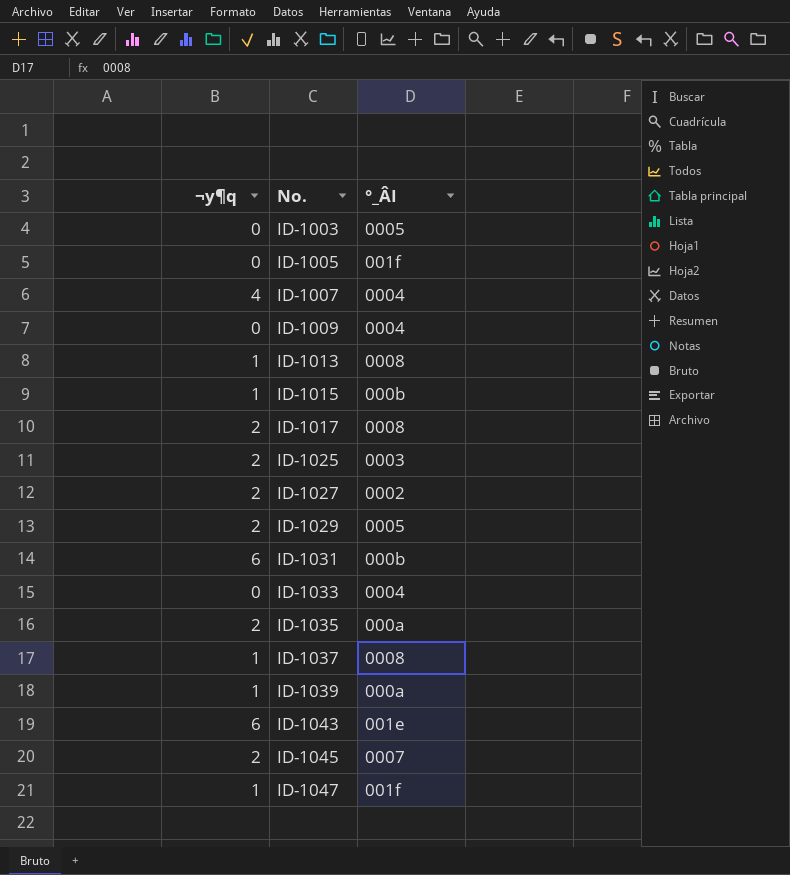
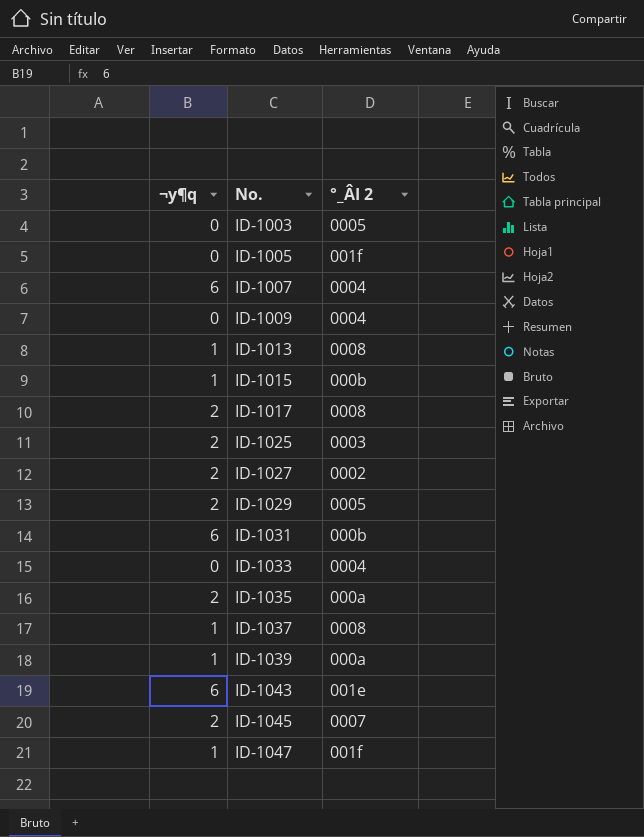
column name: °_ÂI -> °_ÂI 2
ID-1007 | ¬y¶q: 4 -> 6

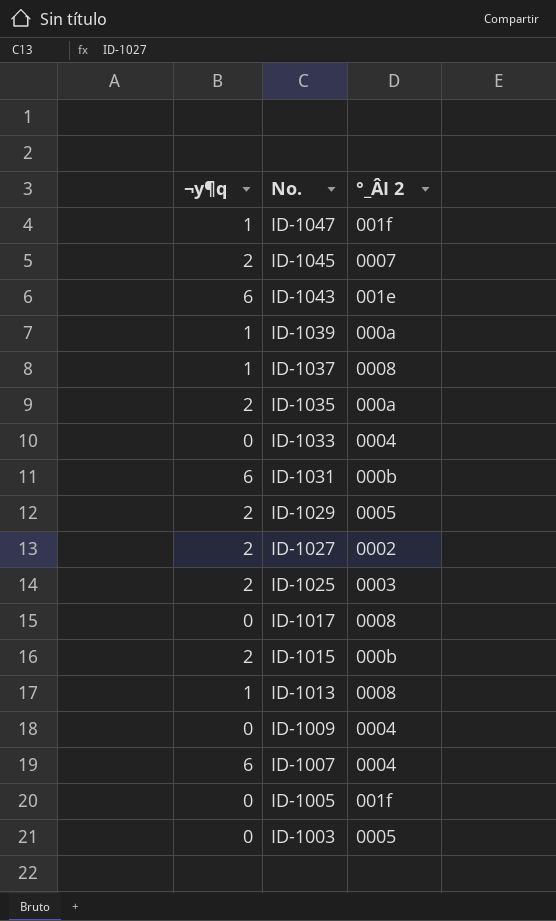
row order: No. ascending -> No. descending
ID-1017 | ¬y¶q: 2 -> 0
ID-1015 | ¬y¶q: 1 -> 2

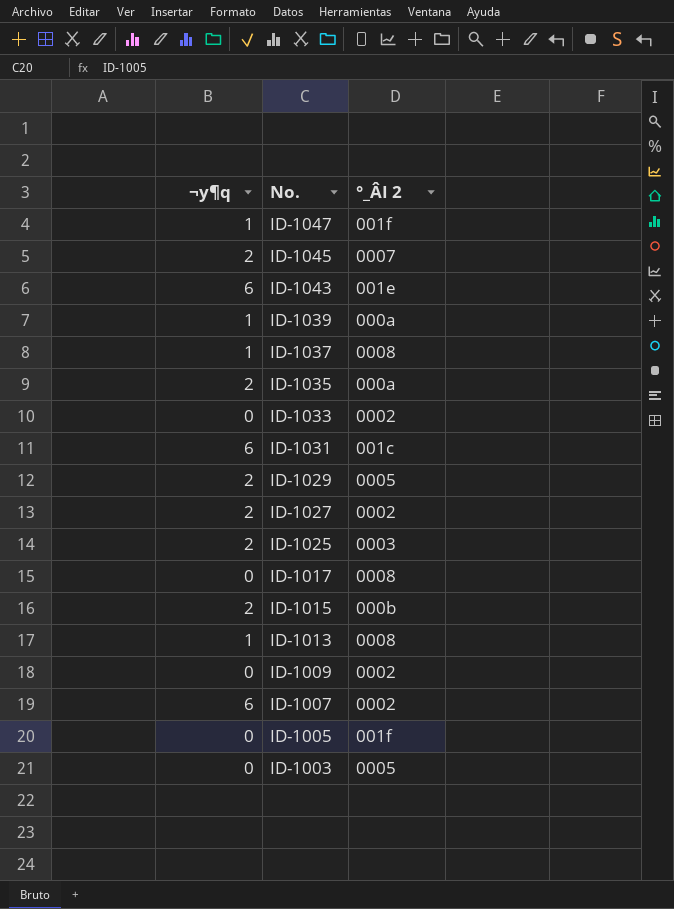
ID-1033 | °_ÂI 2: 0004 -> 0002
ID-1031 | °_ÂI 2: 000b -> 001c
ID-1009 | °_ÂI 2: 0004 -> 0002
ID-1007 | °_ÂI 2: 0004 -> 0002

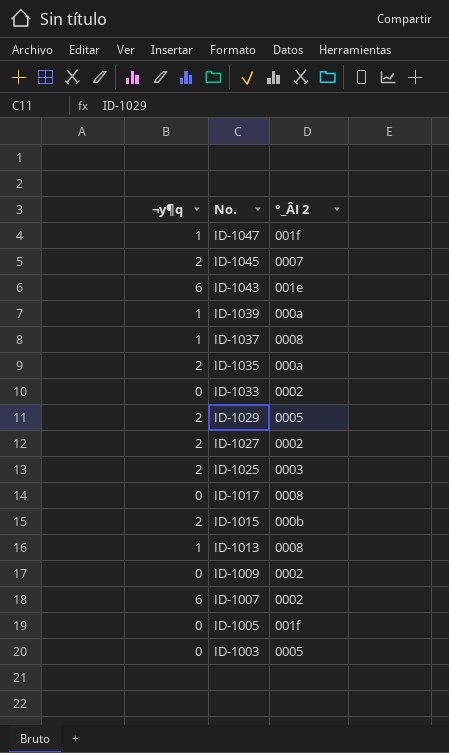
row ID-1031: 6 | 001c -> none

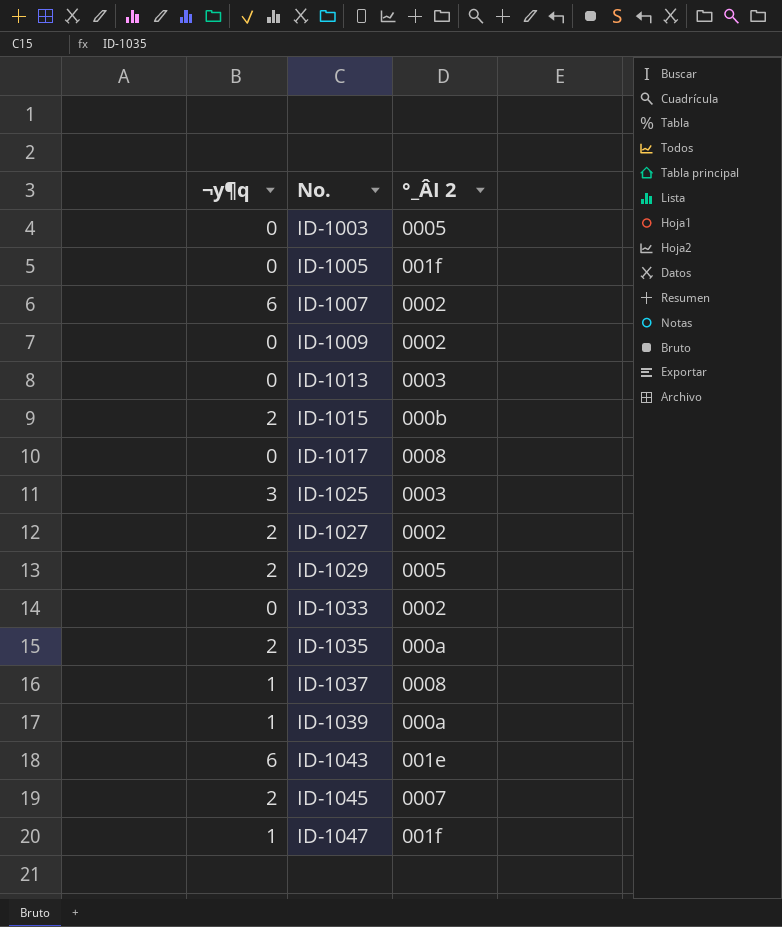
row order: No. descending -> No. ascending
ID-1013 | ¬y¶q: 1 -> 0
ID-1013 | °_ÂI 2: 0008 -> 0003
ID-1025 | ¬y¶q: 2 -> 3

